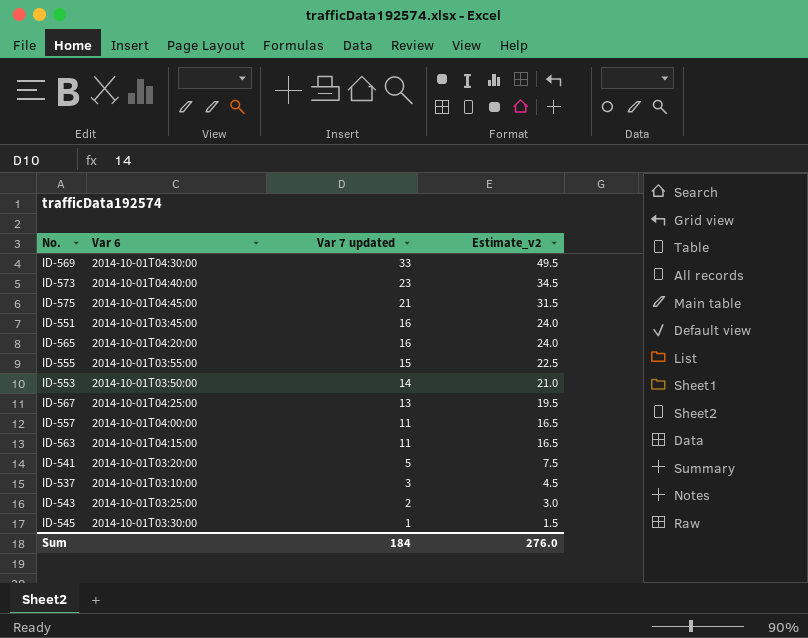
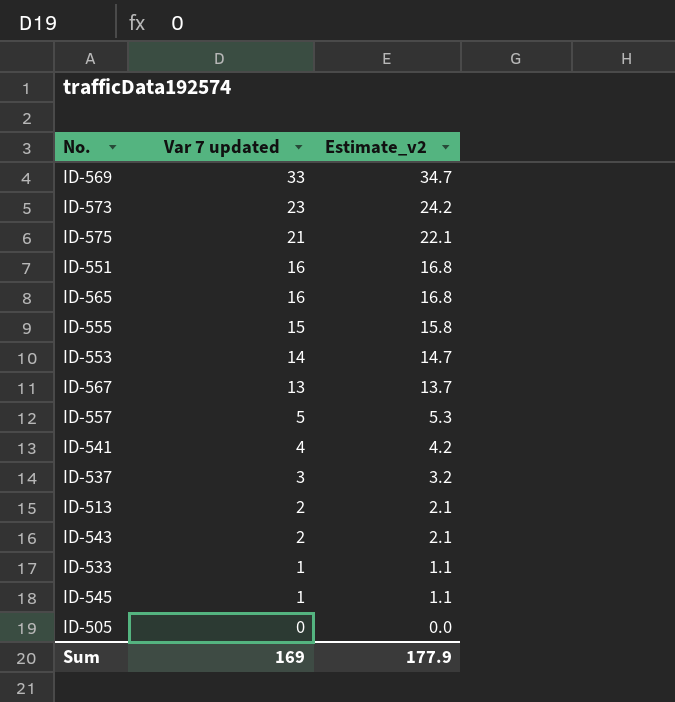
column Var 6 | position: 2 -> none
column Estimate_v2 | formula: [Var 7 updated] * 1.5 -> [Var 7 updated] * 1.05
row ID-563: 2014-10-01T04:15:00 | 11 | 16.5 -> none
ID-557 | Var 7 updated: 11 -> 5
ID-541 | Var 7 updated: 5 -> 4
row ID-513: none -> 2 | 2.1
row ID-533: none -> 1 | 1.1
row ID-505: none -> 0 | 0.0
Sum | Var 7 updated: 184 -> 169
Sum | Estimate_v2: 276.0 -> 177.9

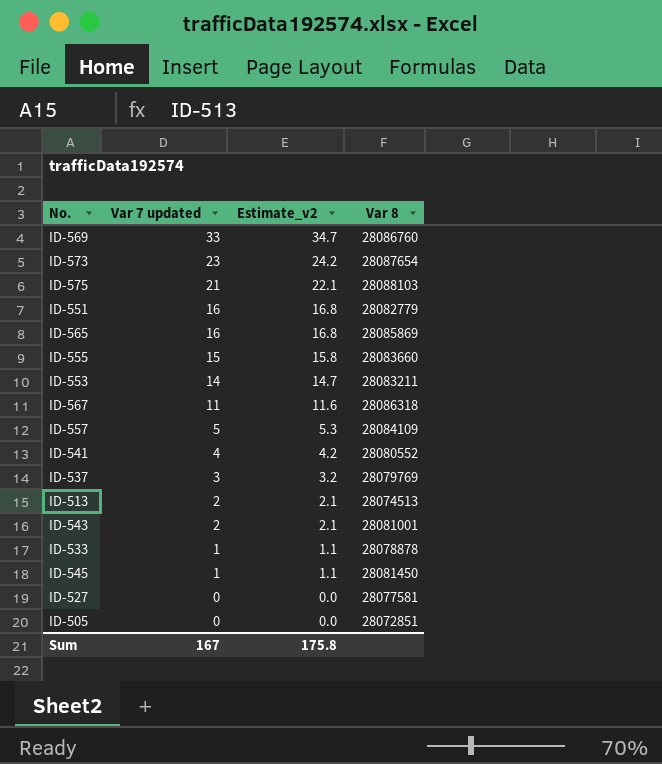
column Var 8 | position: none -> 4
ID-567 | Var 7 updated: 13 -> 11
ID-567 | Estimate_v2: 13.7 -> 11.6
row ID-527: none -> 0 | 0.0 | 28077581
Sum | Var 7 updated: 169 -> 167
Sum | Estimate_v2: 177.9 -> 175.8

